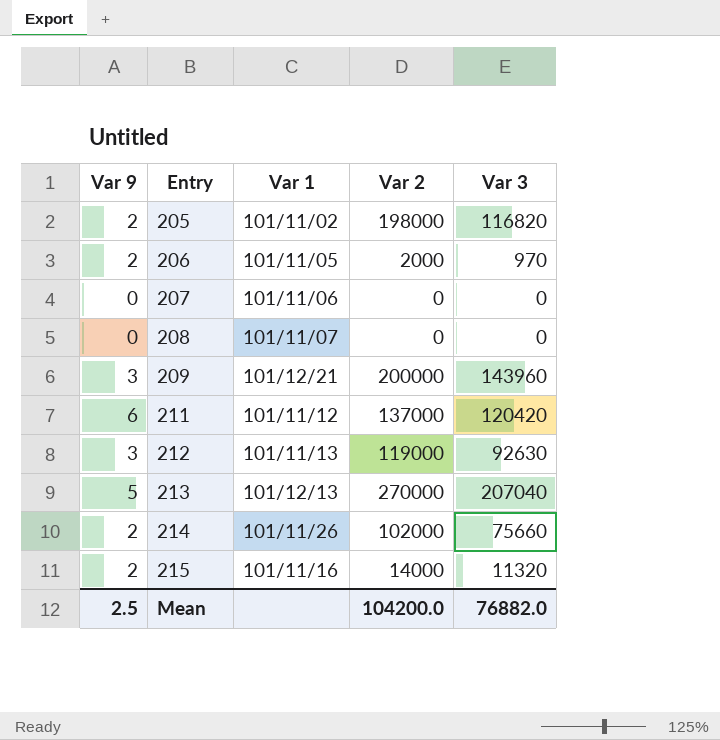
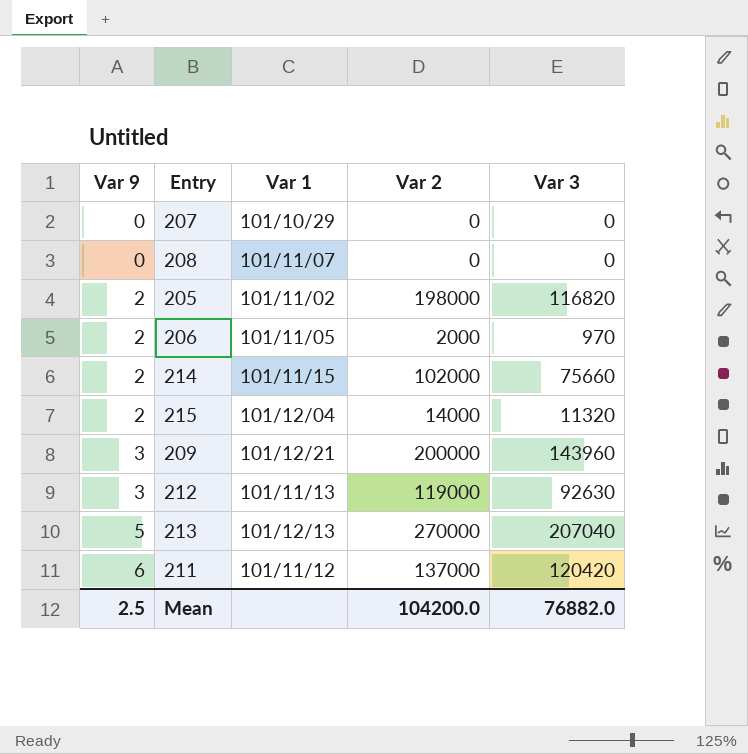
row order: Entry ascending -> Var 9 ascending
207 | Var 1: 101/11/06 -> 101/10/29
214 | Var 1: 101/11/26 -> 101/11/15
215 | Var 1: 101/11/16 -> 101/12/04

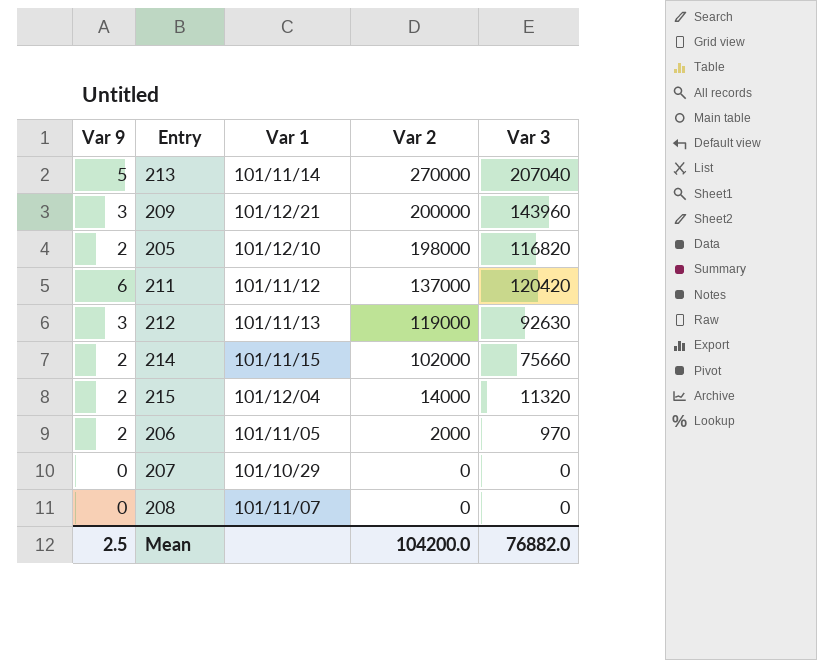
row order: Var 9 ascending -> Var 2 descending
213 | Var 1: 101/12/13 -> 101/11/14
205 | Var 1: 101/11/02 -> 101/12/10

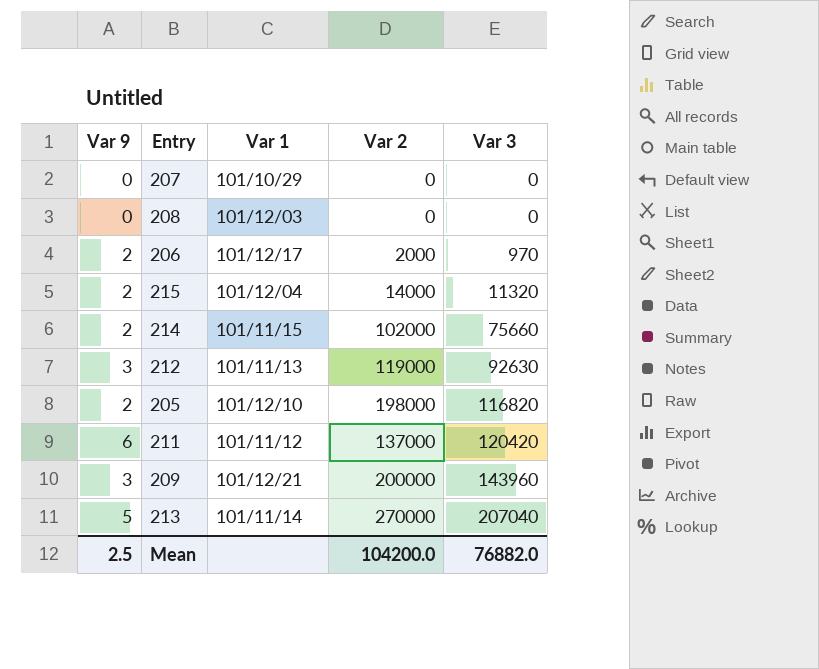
row order: Var 2 descending -> Var 3 ascending
208 | Var 1: 101/11/07 -> 101/12/03
206 | Var 1: 101/11/05 -> 101/12/17

